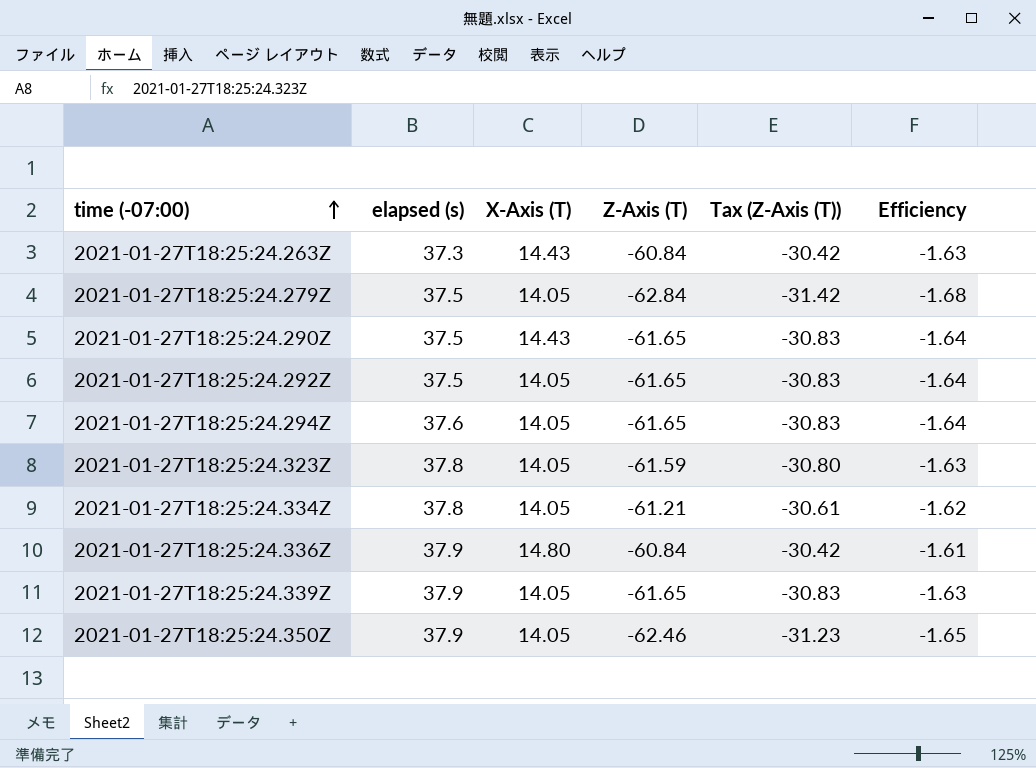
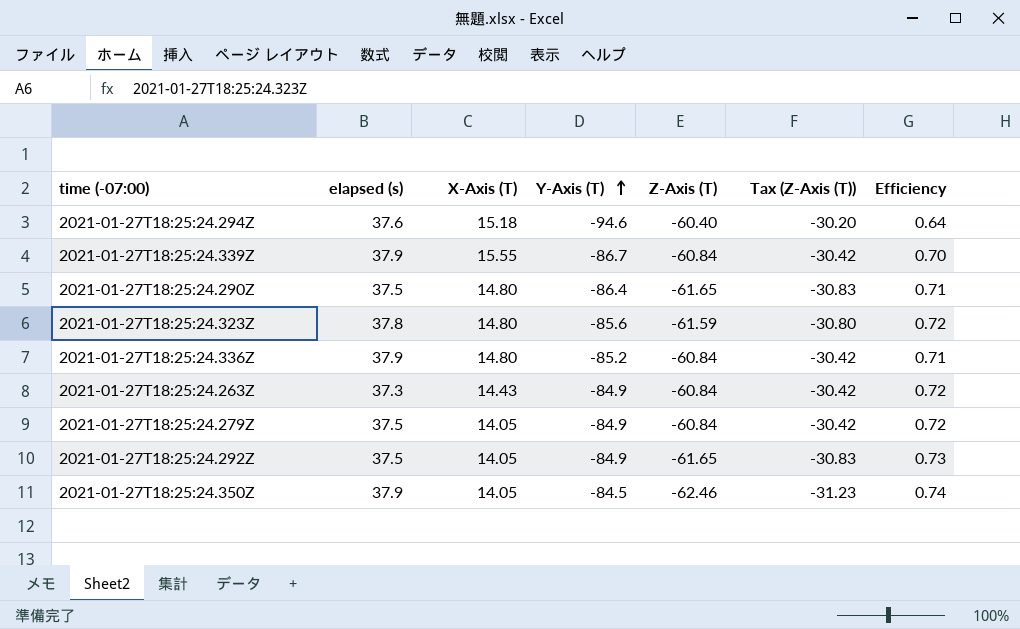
row order: time (-07:00) ascending -> Y-Axis (T) ascending
column Y-Axis (T) | position: none -> 4
column Efficiency | formula: [Z-Axis (T)] / [elapsed (s)] -> [Z-Axis (T)] / [Y-Axis (T)]
row 2021-01-27T18:25:24.334Z: 37.8 | 14.05 | -61.21 | -30.61 | -1.62 -> none
2021-01-27T18:25:24.294Z | X-Axis (T): 14.05 -> 15.18
2021-01-27T18:25:24.294Z | Z-Axis (T): -61.65 -> -60.40
2021-01-27T18:25:24.294Z | Tax (Z-Axis (T)): -30.83 -> -30.20
2021-01-27T18:25:24.339Z | X-Axis (T): 14.05 -> 15.55
2021-01-27T18:25:24.339Z | Z-Axis (T): -61.65 -> -60.84
2021-01-27T18:25:24.339Z | Tax (Z-Axis (T)): -30.83 -> -30.42
2021-01-27T18:25:24.290Z | X-Axis (T): 14.43 -> 14.80
2021-01-27T18:25:24.323Z | X-Axis (T): 14.05 -> 14.80
2021-01-27T18:25:24.279Z | Z-Axis (T): -62.84 -> -60.84
2021-01-27T18:25:24.279Z | Tax (Z-Axis (T)): -31.42 -> -30.42

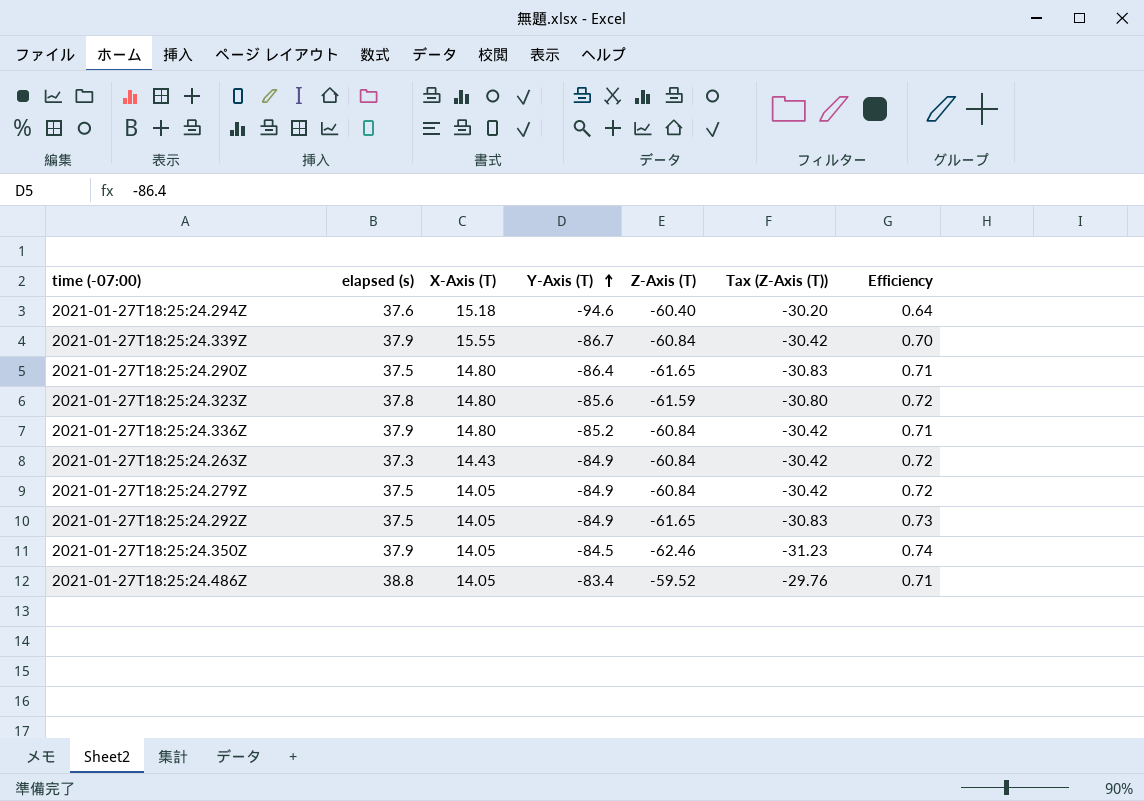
row 2021-01-27T18:25:24.486Z: none -> 38.8 | 14.05 | -83.4 | -59.52 | -29.76 | 0.71

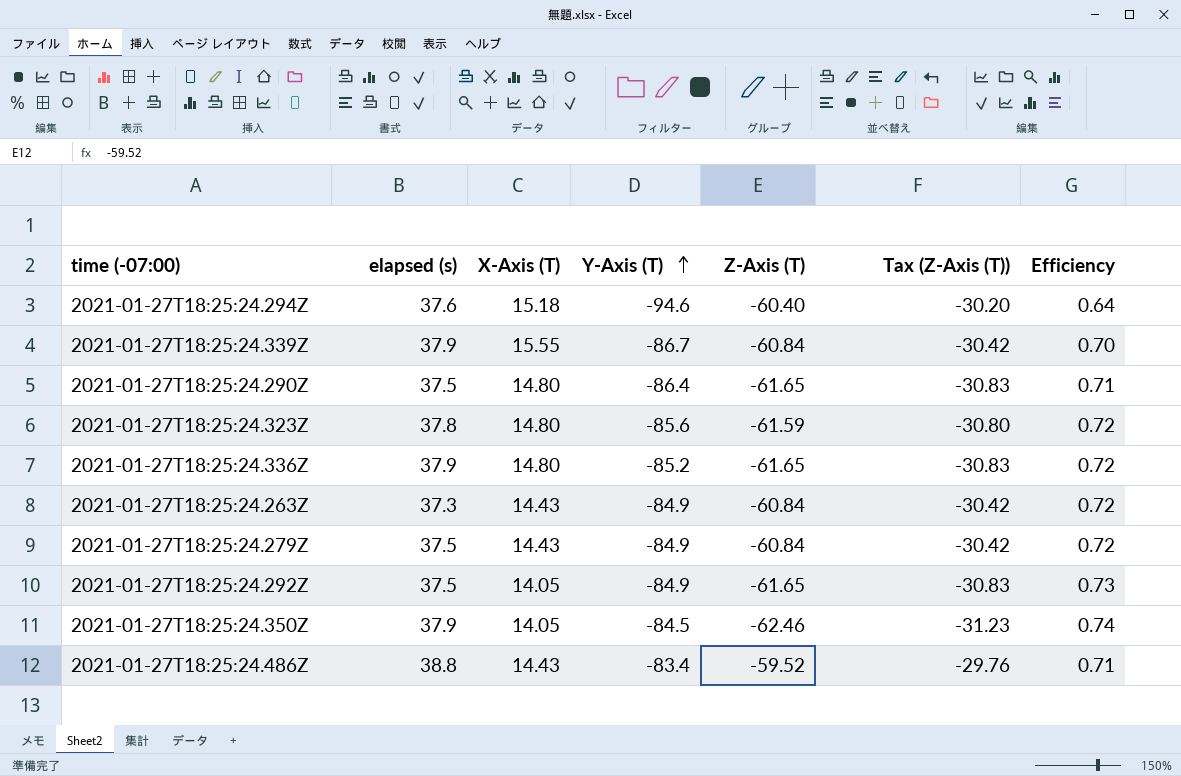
2021-01-27T18:25:24.336Z | Z-Axis (T): -60.84 -> -61.65
2021-01-27T18:25:24.336Z | Tax (Z-Axis (T)): -30.42 -> -30.83
2021-01-27T18:25:24.336Z | Efficiency: 0.71 -> 0.72
2021-01-27T18:25:24.279Z | X-Axis (T): 14.05 -> 14.43
2021-01-27T18:25:24.486Z | X-Axis (T): 14.05 -> 14.43

